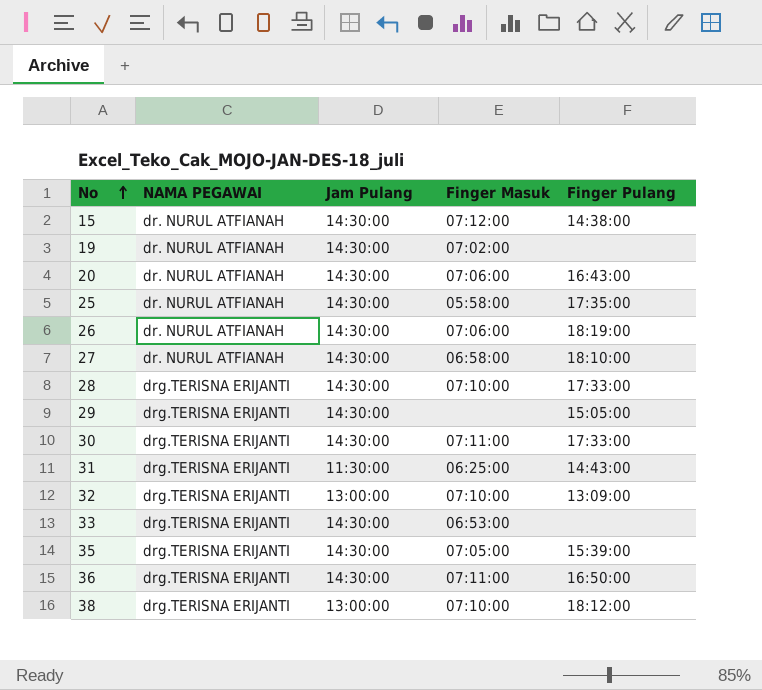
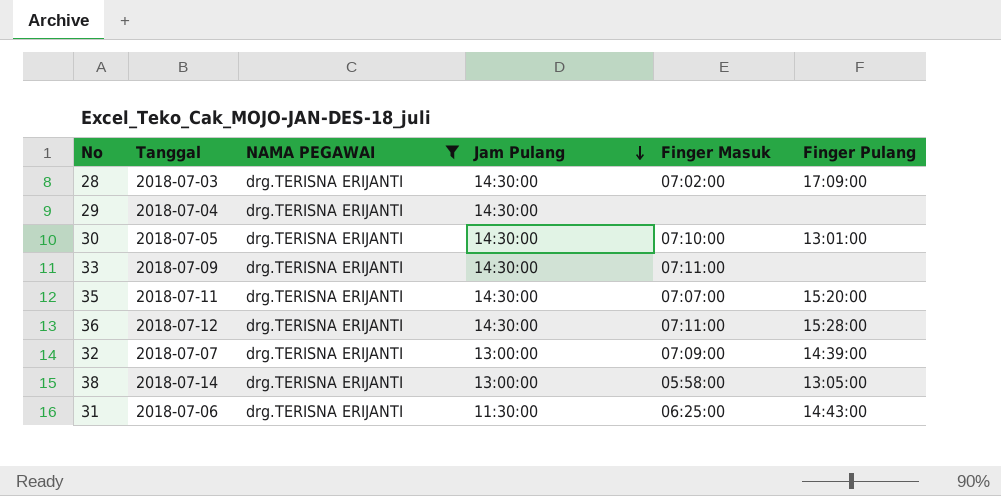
filter: none -> NAMA PEGAWAI = drg.TERISNA ERIJANTI
row order: No ascending -> Jam Pulang descending
column Tanggal | position: none -> 2
28 | Finger Masuk: 07:10:00 -> 07:02:00
28 | Finger Pulang: 17:33:00 -> 17:09:00
29 | Finger Pulang: 15:05:00 -> none
30 | Finger Masuk: 07:11:00 -> 07:10:00
30 | Finger Pulang: 17:33:00 -> 13:01:00
33 | Finger Masuk: 06:53:00 -> 07:11:00
35 | Finger Masuk: 07:05:00 -> 07:07:00
35 | Finger Pulang: 15:39:00 -> 15:20:00
36 | Finger Pulang: 16:50:00 -> 15:28:00
32 | Finger Masuk: 07:10:00 -> 07:09:00
32 | Finger Pulang: 13:09:00 -> 14:39:00
38 | Finger Masuk: 07:10:00 -> 05:58:00
38 | Finger Pulang: 18:12:00 -> 13:05:00

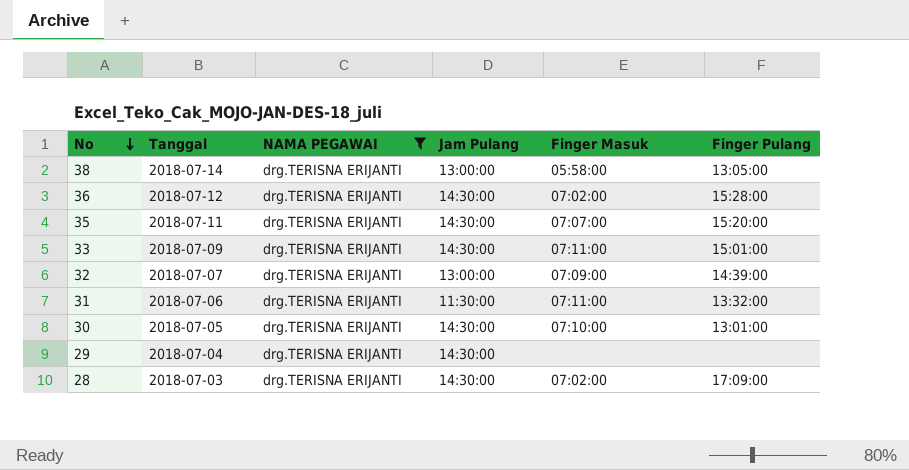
row order: Jam Pulang descending -> No descending
36 | Finger Masuk: 07:11:00 -> 07:02:00
33 | Finger Pulang: none -> 15:01:00
31 | Finger Masuk: 06:25:00 -> 07:11:00
31 | Finger Pulang: 14:43:00 -> 13:32:00

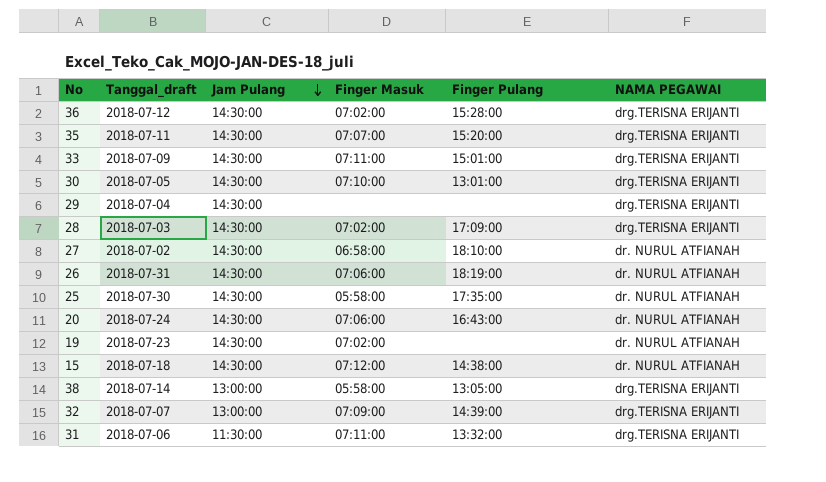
filter: NAMA PEGAWAI = drg.TERISNA ERIJANTI -> none
row order: No descending -> Jam Pulang descending
column name: Tanggal -> Tanggal_draft
column NAMA PEGAWAI | position: 3 -> 6

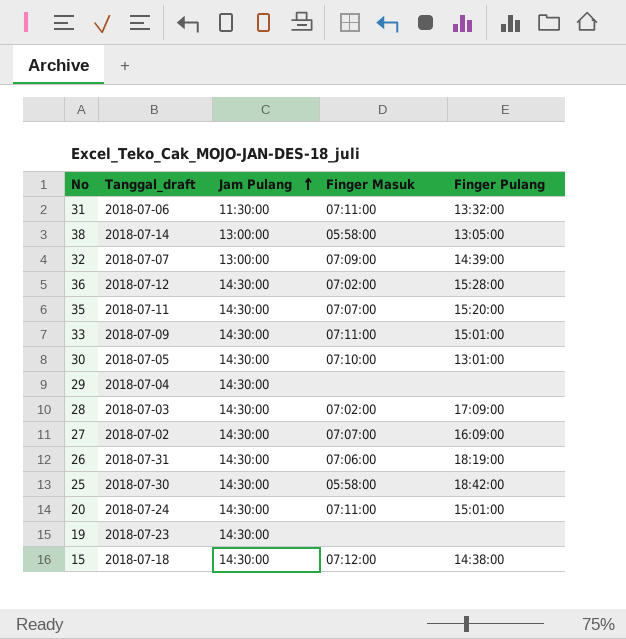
row order: Jam Pulang descending -> Jam Pulang ascending
column NAMA PEGAWAI | position: 6 -> none
27 | Finger Masuk: 06:58:00 -> 07:07:00
27 | Finger Pulang: 18:10:00 -> 16:09:00
25 | Finger Pulang: 17:35:00 -> 18:42:00
20 | Finger Masuk: 07:06:00 -> 07:11:00
20 | Finger Pulang: 16:43:00 -> 15:01:00
19 | Finger Masuk: 07:02:00 -> none

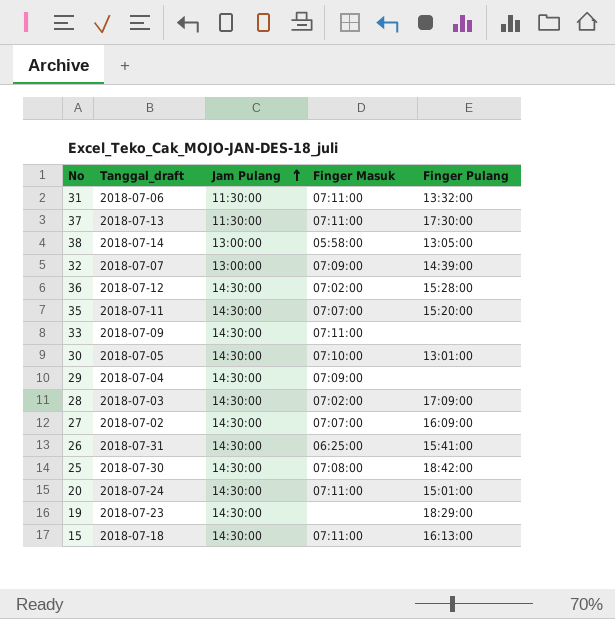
row 37: none -> 2018-07-13 | 11:30:00 | 07:11:00 | 17:30:00
33 | Finger Pulang: 15:01:00 -> none
29 | Finger Masuk: none -> 07:09:00
26 | Finger Masuk: 07:06:00 -> 06:25:00
26 | Finger Pulang: 18:19:00 -> 15:41:00
25 | Finger Masuk: 05:58:00 -> 07:08:00
19 | Finger Pulang: none -> 18:29:00
15 | Finger Masuk: 07:12:00 -> 07:11:00
15 | Finger Pulang: 14:38:00 -> 16:13:00

